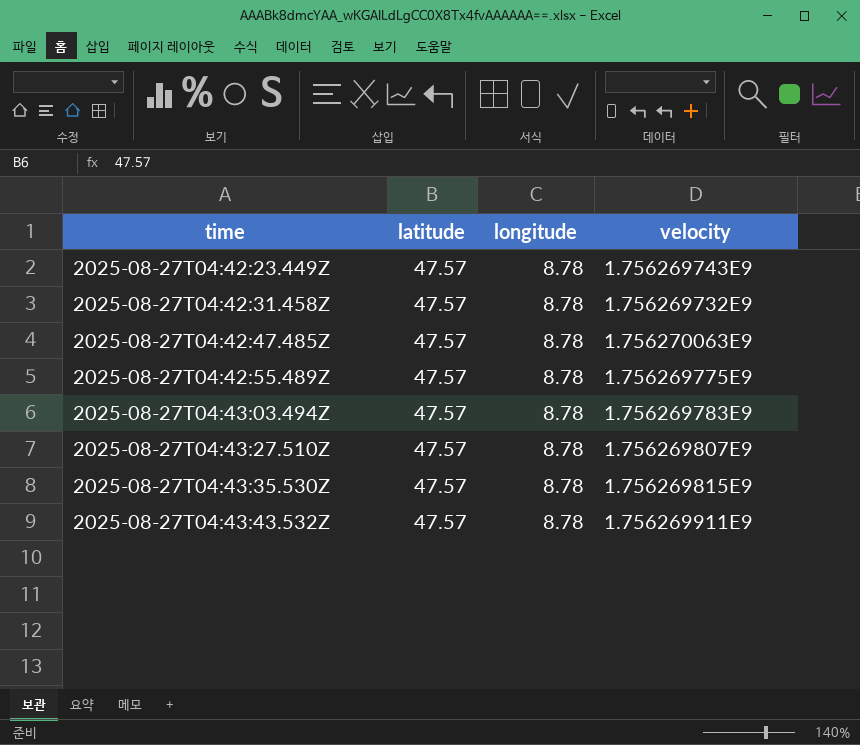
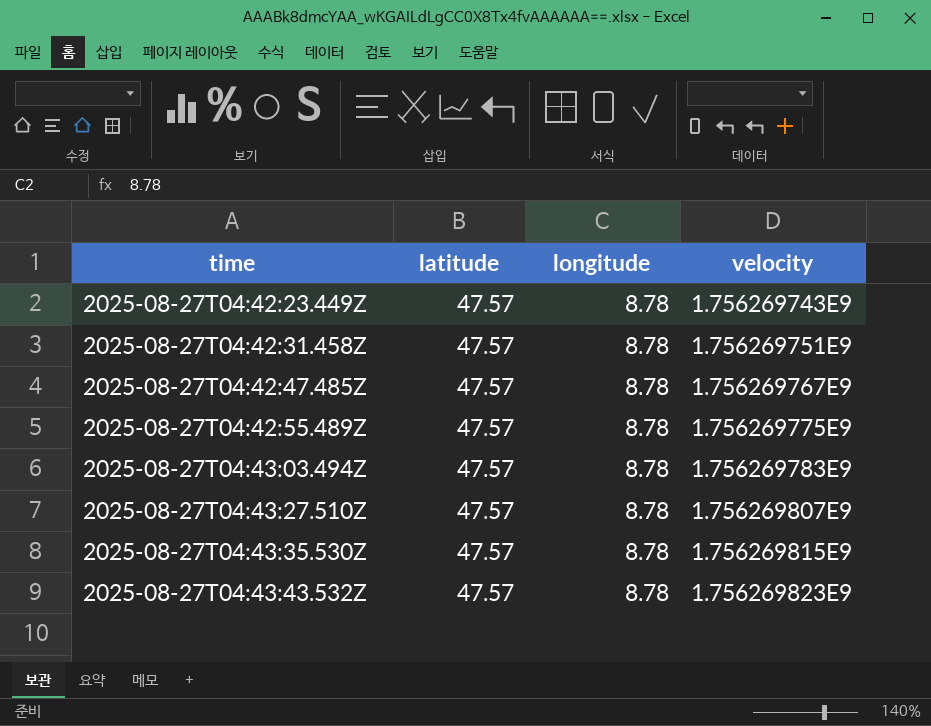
2025-08-27T04:42:31.458Z | velocity: 1.756269732E9 -> 1.756269751E9
2025-08-27T04:42:47.485Z | velocity: 1.756270063E9 -> 1.756269767E9
2025-08-27T04:43:43.532Z | velocity: 1.756269911E9 -> 1.756269823E9

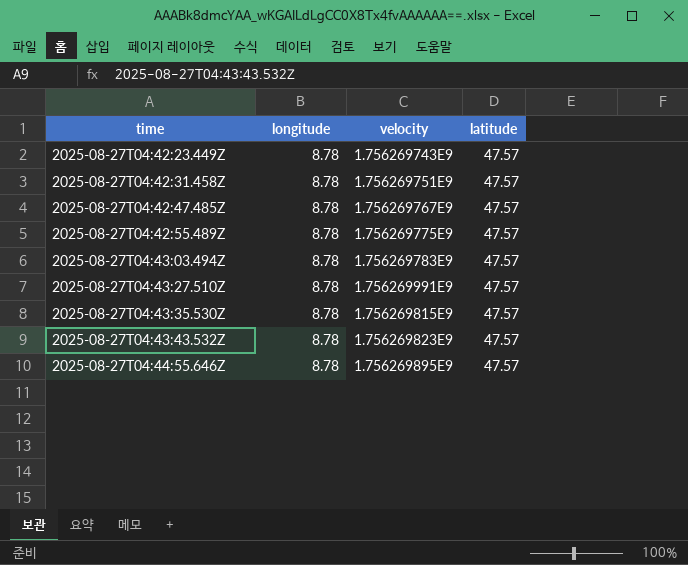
column latitude | position: 2 -> 4
2025-08-27T04:43:27.510Z | velocity: 1.756269807E9 -> 1.756269991E9
row 2025-08-27T04:44:55.646Z: none -> 8.78 | 1.756269895E9 | 47.57

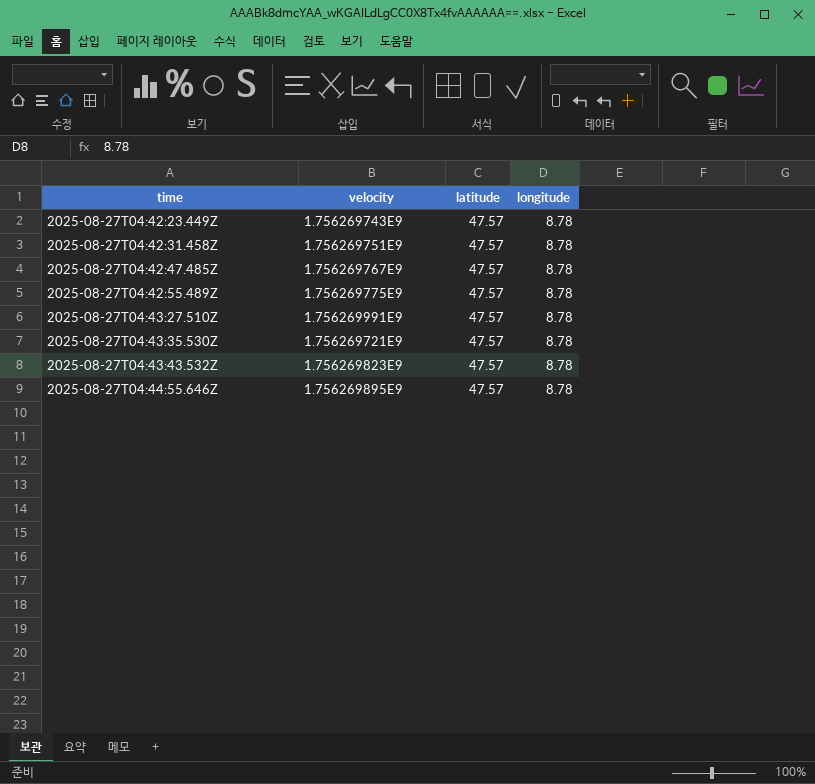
column longitude | position: 2 -> 4
row 2025-08-27T04:43:03.494Z: 8.78 | 1.756269783E9 | 47.57 -> none
2025-08-27T04:43:35.530Z | velocity: 1.756269815E9 -> 1.756269721E9

